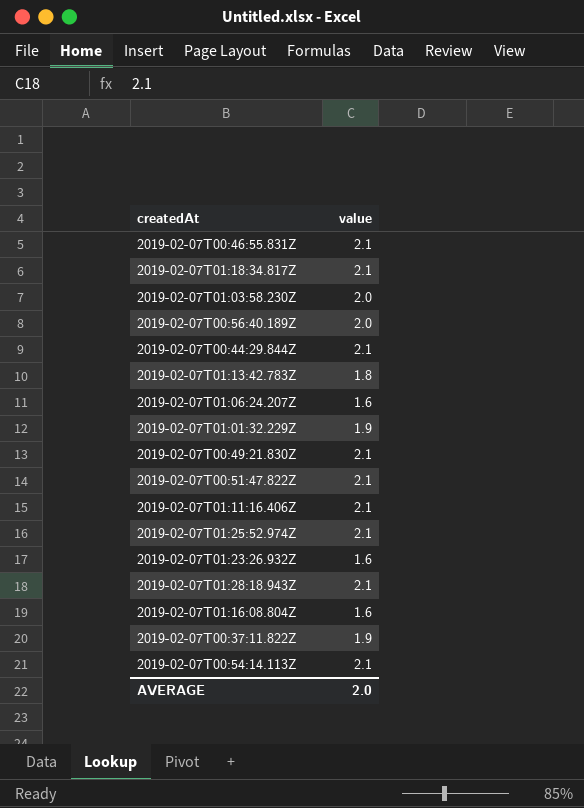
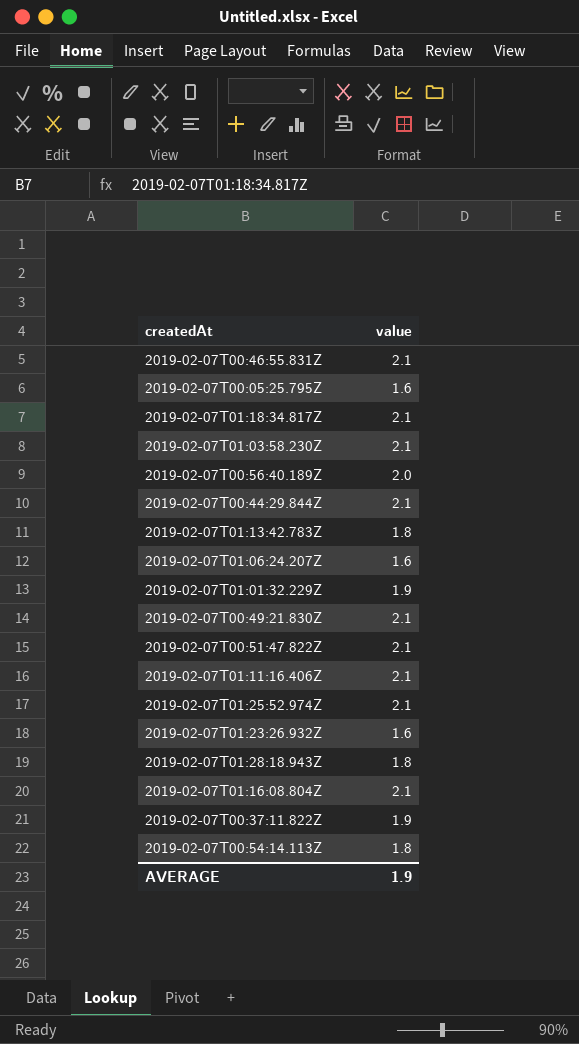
row 2019-02-07T00:05:25.795Z: none -> 1.6
2019-02-07T01:03:58.230Z | value: 2.0 -> 2.1
2019-02-07T01:28:18.943Z | value: 2.1 -> 1.8
2019-02-07T01:16:08.804Z | value: 1.6 -> 2.1
2019-02-07T00:54:14.113Z | value: 2.1 -> 1.8
AVERAGE | value: 2.0 -> 1.9

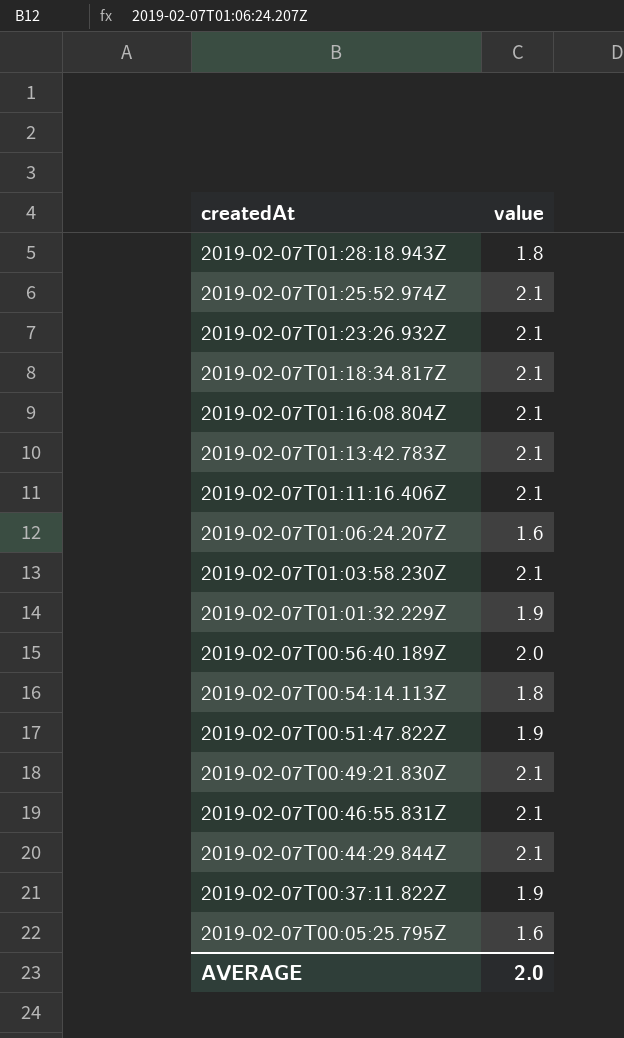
row order: none -> createdAt descending
2019-02-07T01:23:26.932Z | value: 1.6 -> 2.1
2019-02-07T01:13:42.783Z | value: 1.8 -> 2.1
2019-02-07T00:51:47.822Z | value: 2.1 -> 1.9
AVERAGE | value: 1.9 -> 2.0

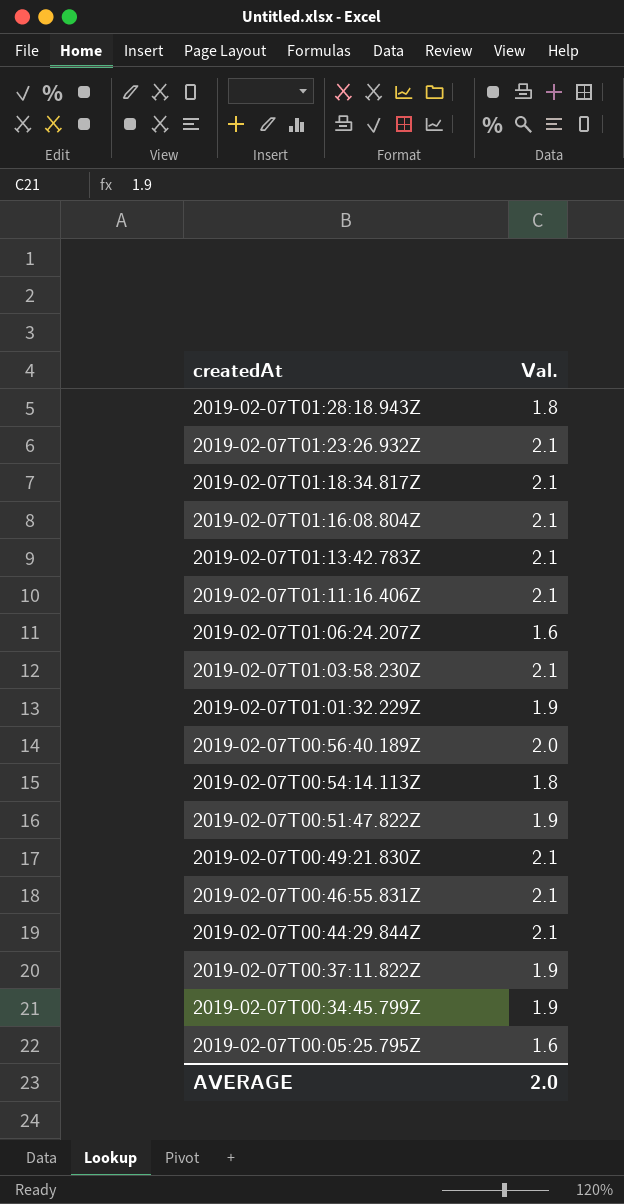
column name: value -> Val.
row 2019-02-07T01:25:52.974Z: 2.1 -> none
row 2019-02-07T00:34:45.799Z: none -> 1.9

